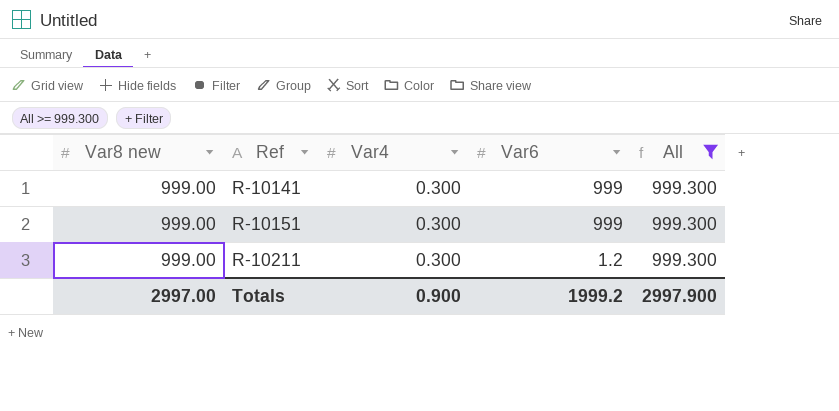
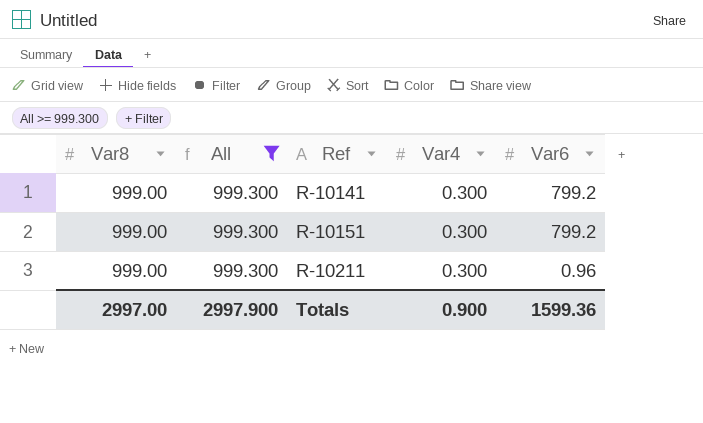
column name: Var8 new -> Var8
column All | position: 5 -> 2
R-10141 | Var6: 999 -> 799.2
R-10151 | Var6: 999 -> 799.2
R-10211 | Var6: 1.2 -> 0.96
Totals | Var6: 1999.2 -> 1599.36

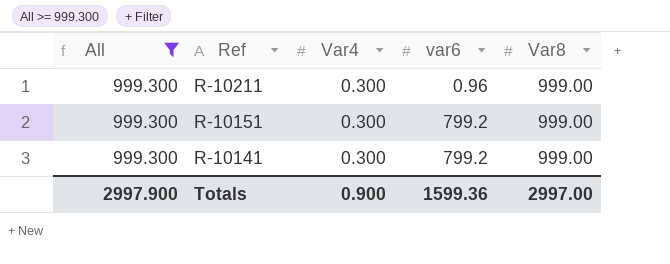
row order: Ref ascending -> Ref descending
column name: Var6 -> var6
column Var8 | position: 1 -> 5

